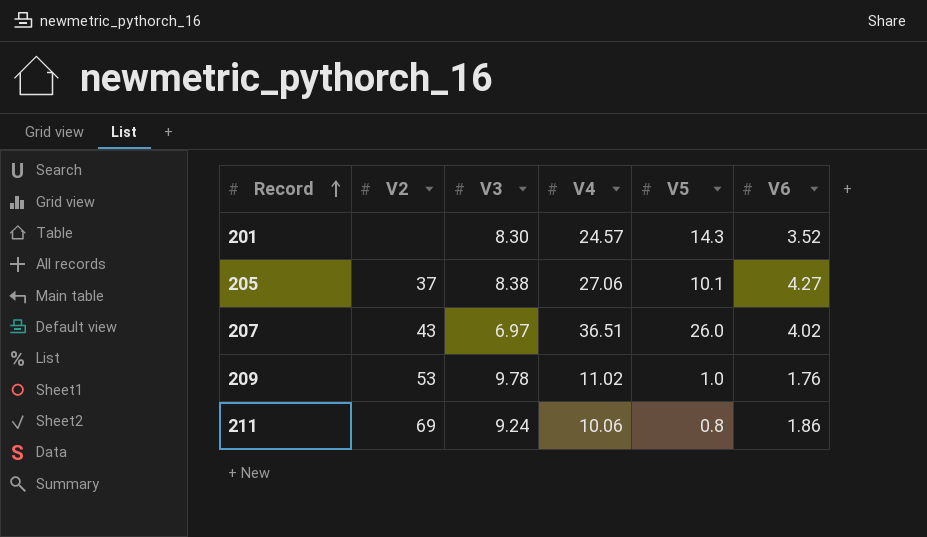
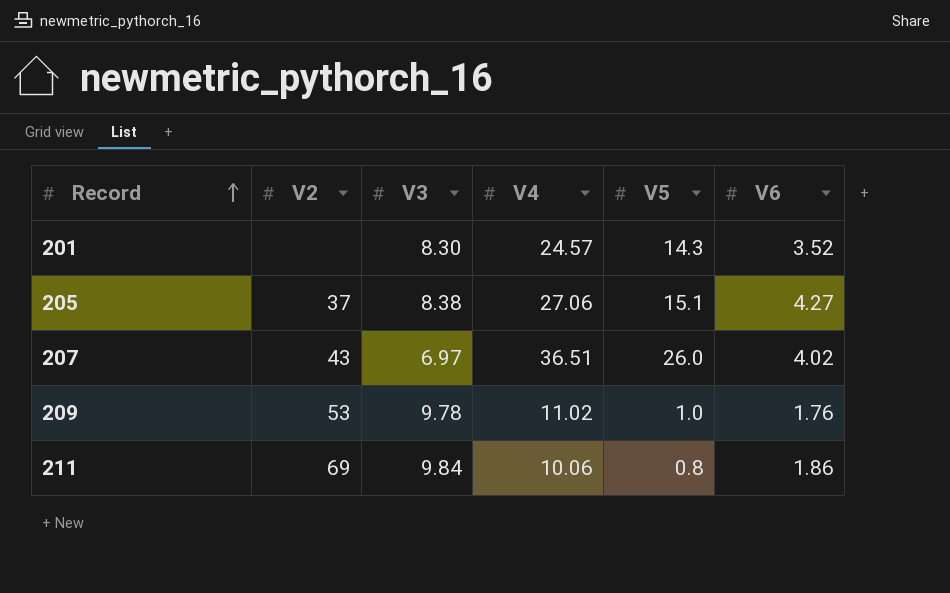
205 | V5: 10.1 -> 15.1
211 | V3: 9.24 -> 9.84

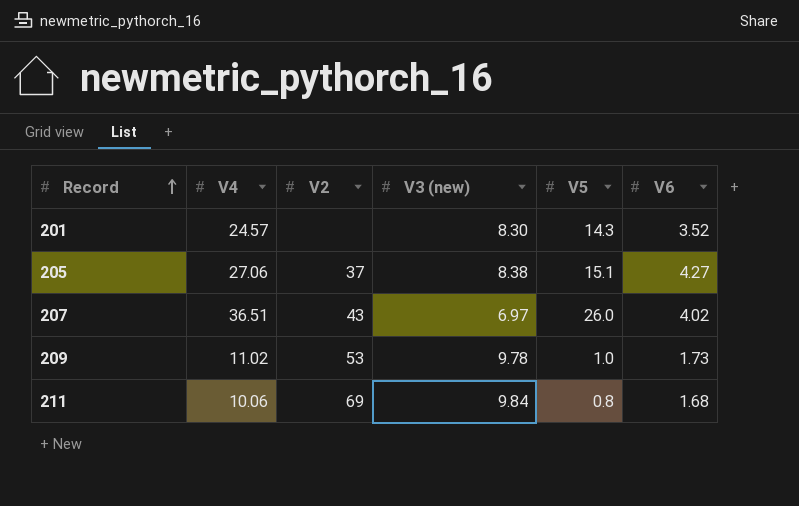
column V4 | position: 4 -> 2
column name: V3 -> V3 (new)
209 | V6: 1.76 -> 1.73
211 | V6: 1.86 -> 1.68

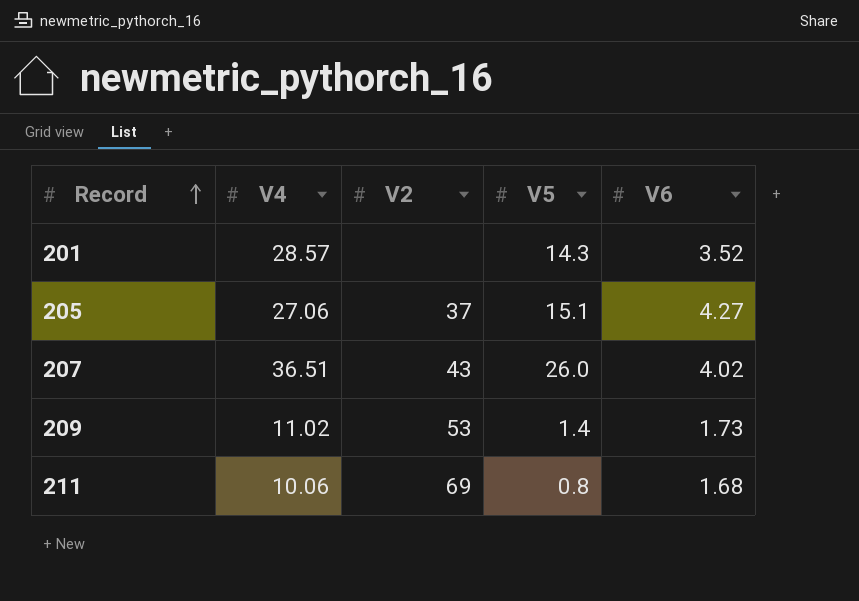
column V3 (new) | position: 4 -> none
201 | V4: 24.57 -> 28.57
209 | V5: 1.0 -> 1.4

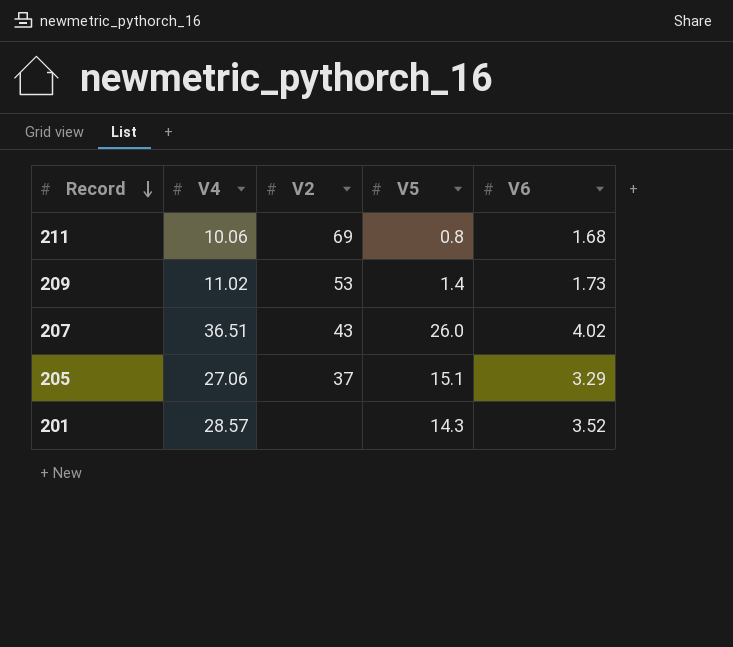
row order: Record ascending -> Record descending
205 | V6: 4.27 -> 3.29

